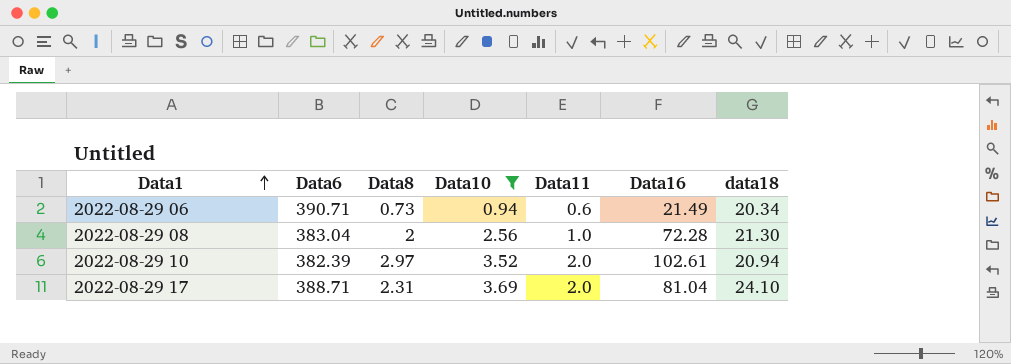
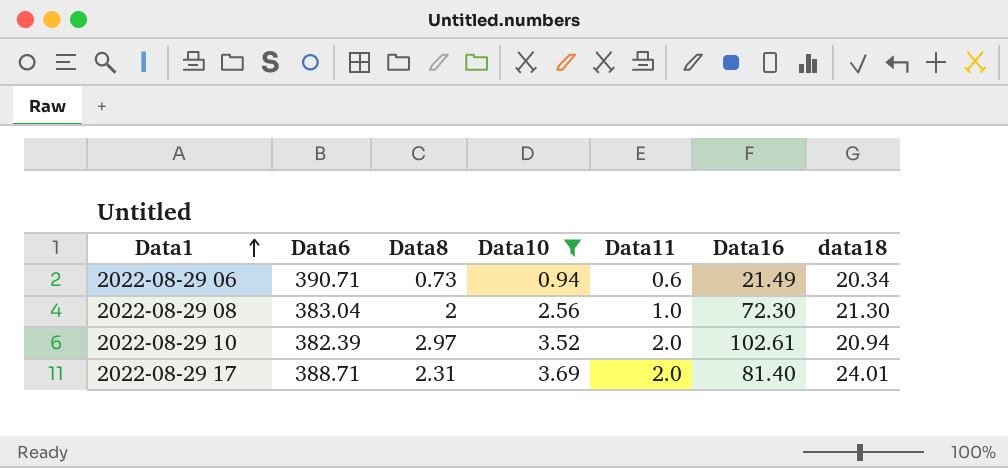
2022-08-29 08 | Data16: 72.28 -> 72.30
2022-08-29 17 | Data16: 81.04 -> 81.40
2022-08-29 17 | data18: 24.10 -> 24.01

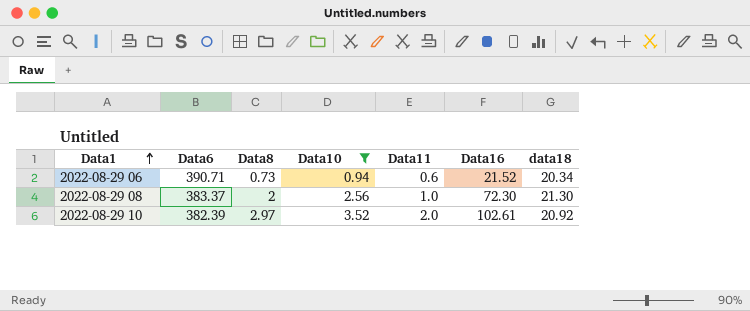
row 2022-08-29 17: 388.71 | 2.31 | 3.69 | 2.0 | 81.40 | 24.01 -> none
2022-08-29 06 | Data16: 21.49 -> 21.52
2022-08-29 08 | Data6: 383.04 -> 383.37
2022-08-29 10 | data18: 20.94 -> 20.92

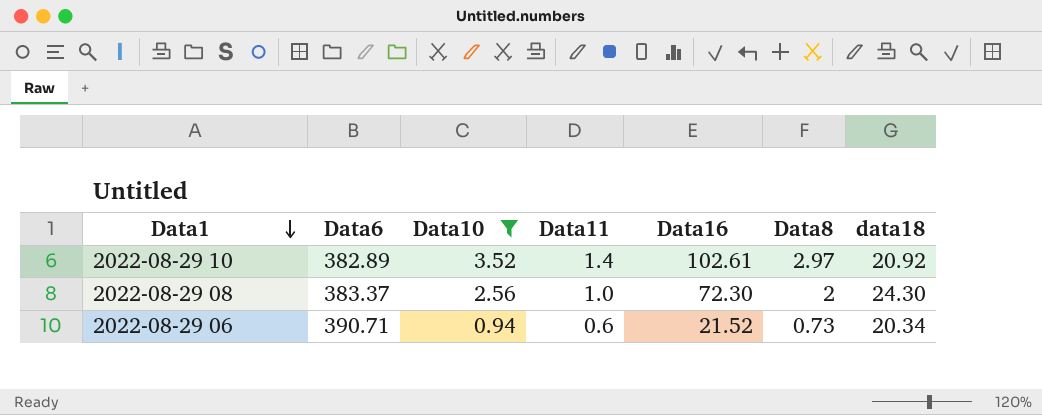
row order: Data1 ascending -> Data1 descending
column Data8 | position: 3 -> 6
2022-08-29 10 | Data6: 382.39 -> 382.89
2022-08-29 10 | Data11: 2.0 -> 1.4
2022-08-29 08 | data18: 21.30 -> 24.30

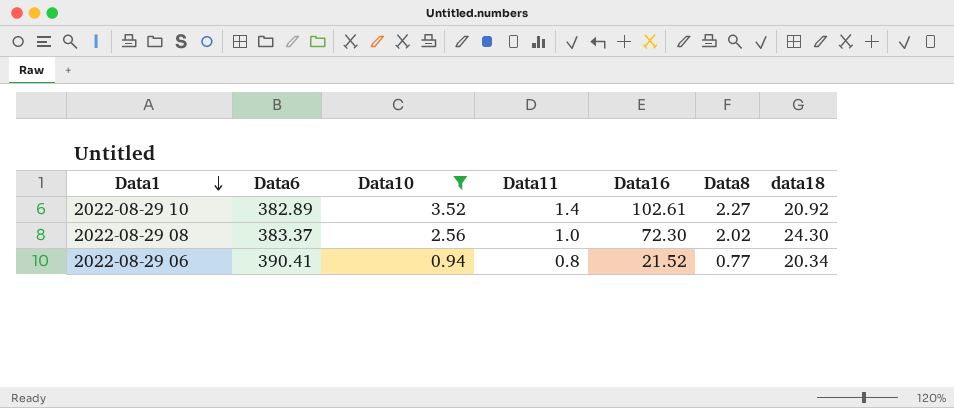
2022-08-29 10 | Data8: 2.97 -> 2.27
2022-08-29 08 | Data8: 2 -> 2.02
2022-08-29 06 | Data6: 390.71 -> 390.41
2022-08-29 06 | Data11: 0.6 -> 0.8
2022-08-29 06 | Data8: 0.73 -> 0.77

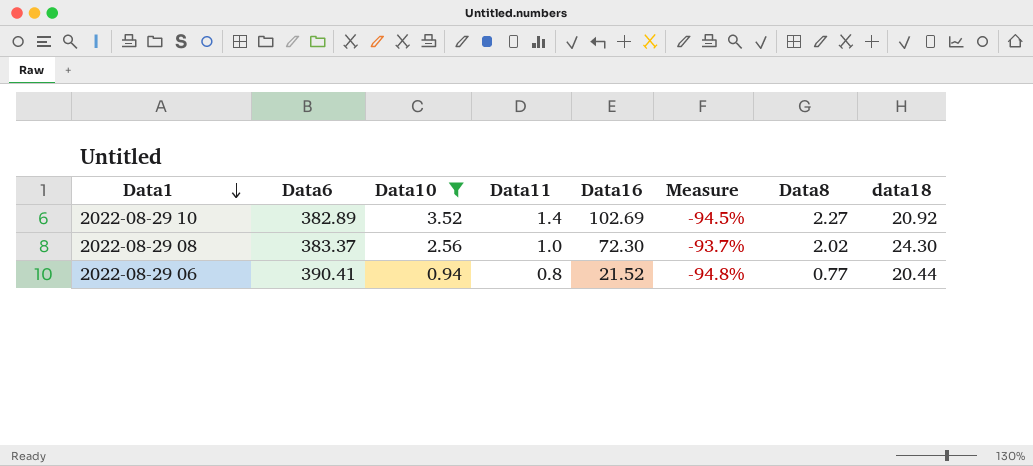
column Measure | formula: none -> ([data18] - [Data6]) / [Data6]
2022-08-29 10 | Data16: 102.61 -> 102.69
2022-08-29 06 | data18: 20.34 -> 20.44

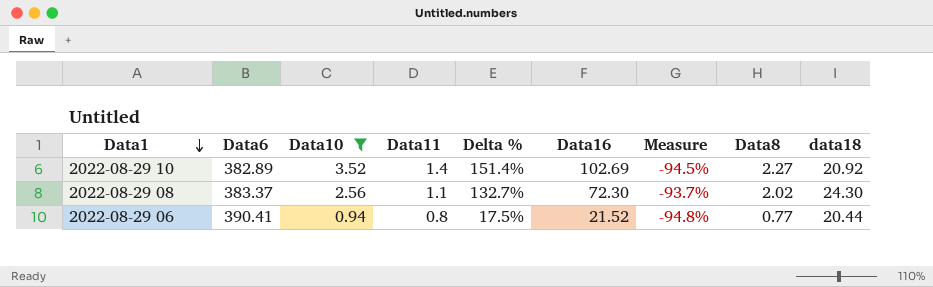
column Delta % | formula: none -> ([Data10] - [Data11]) / [Data11]
2022-08-29 08 | Data11: 1.0 -> 1.1

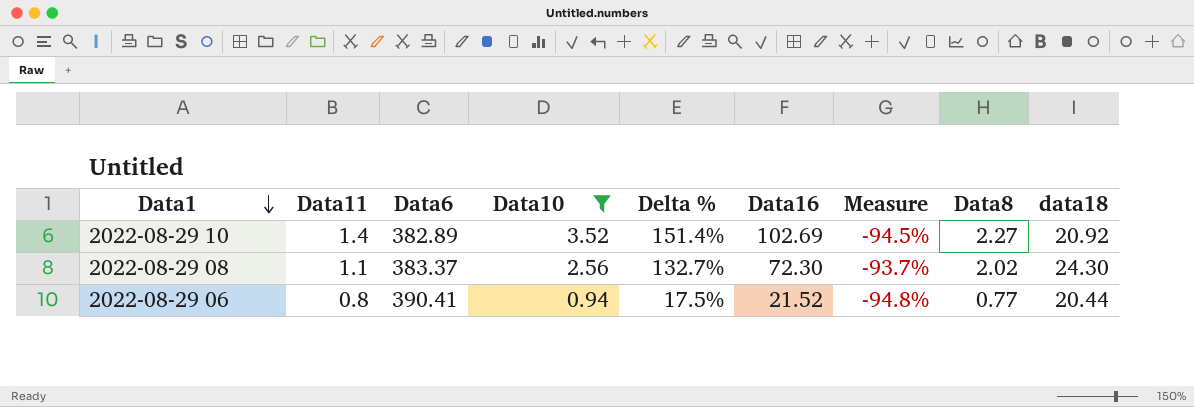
column Data11 | position: 4 -> 2

